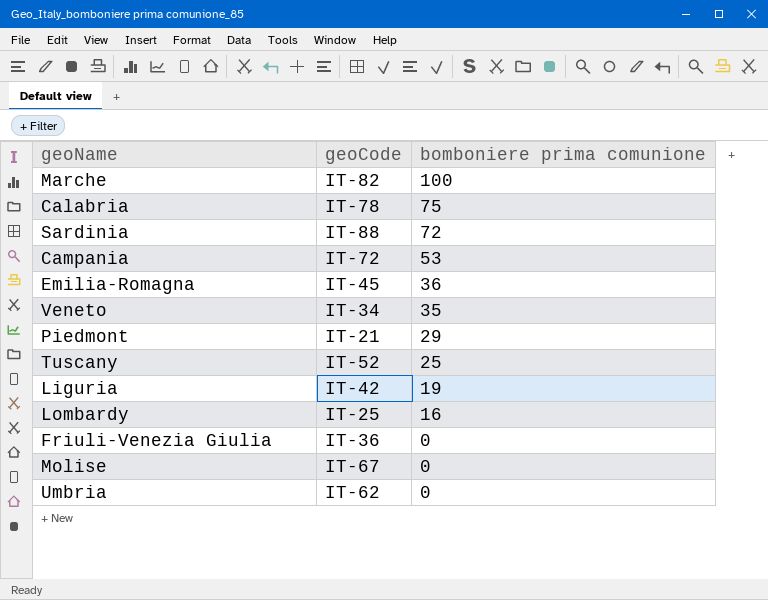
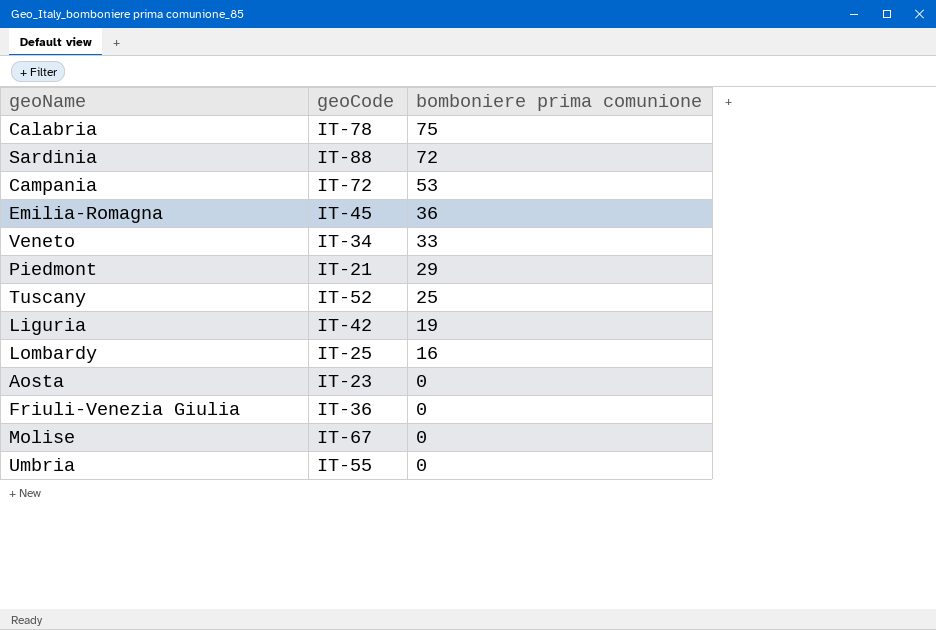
row Marche: IT-82 | 100 -> none
Veneto | bomboniere prima comunione: 35 -> 33
row Aosta: none -> IT-23 | 0
Umbria | geoCode: IT-62 -> IT-55

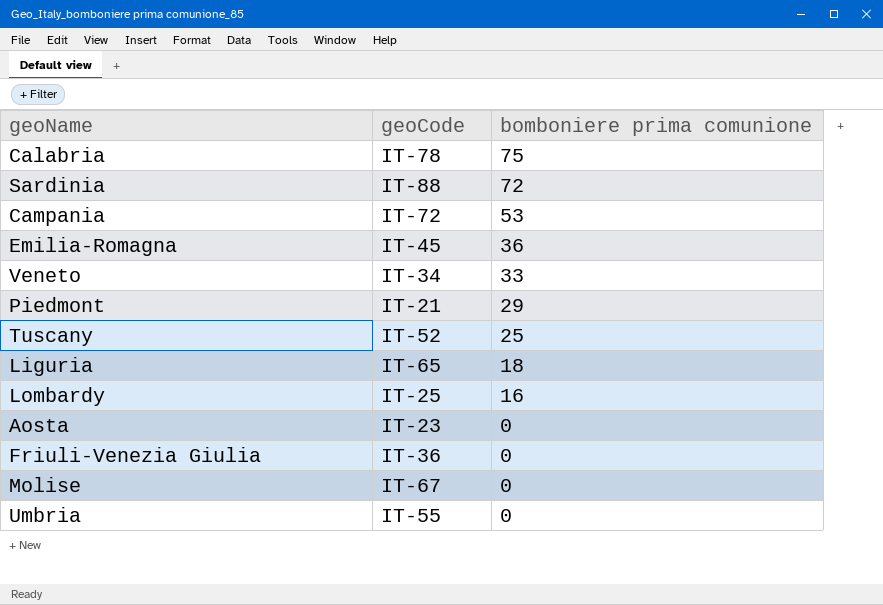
Liguria | geoCode: IT-42 -> IT-65
Liguria | bomboniere prima comunione: 19 -> 18

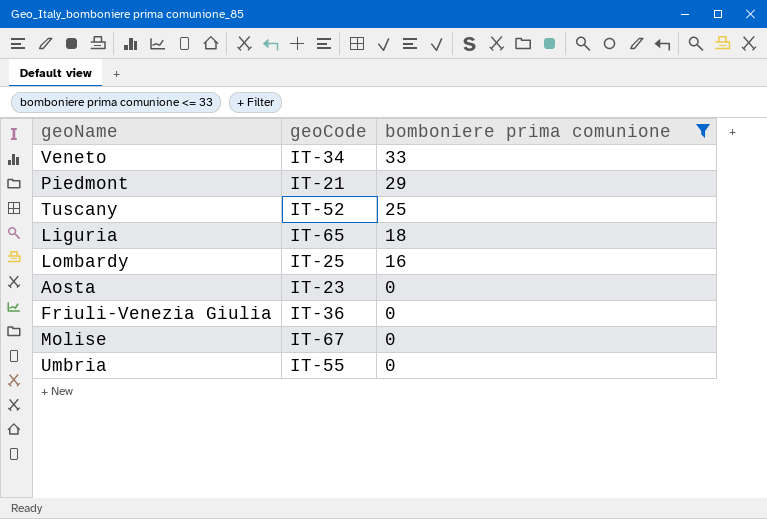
filter: none -> bomboniere prima comunione <= 33

